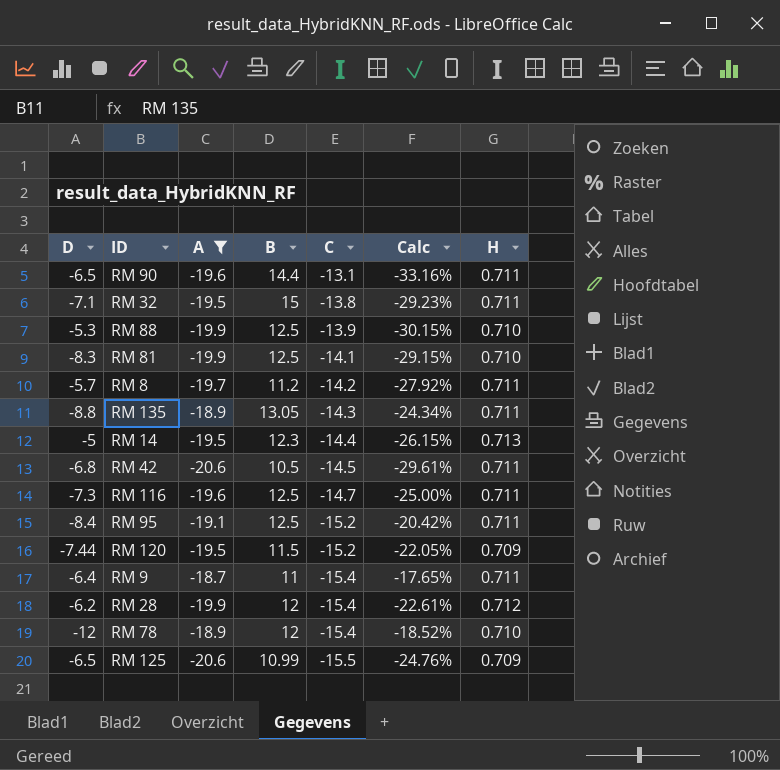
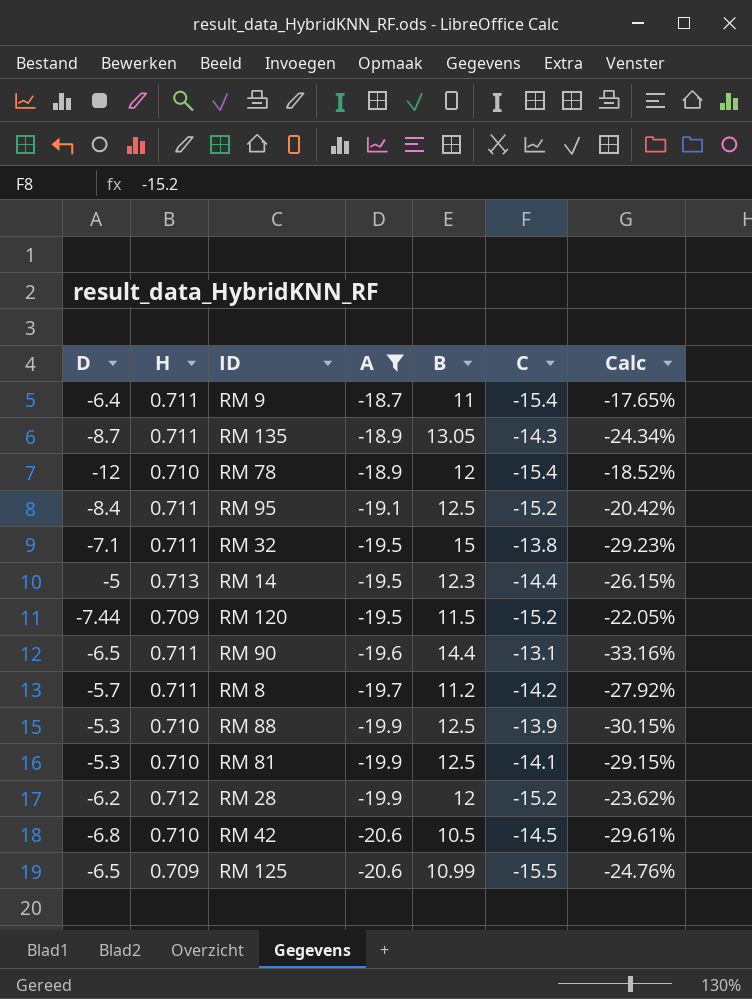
row order: C descending -> A descending
column H | position: 7 -> 2
row RM 116: -7.3 | -19.6 | 12.5 | -14.7 | -25.00% | 0.711 -> none
RM 135 | D: -8.8 -> -8.7
RM 81 | D: -8.3 -> -5.3
RM 28 | C: -15.4 -> -15.2
RM 28 | Calc: -22.61% -> -23.62%
RM 42 | H: 0.711 -> 0.710

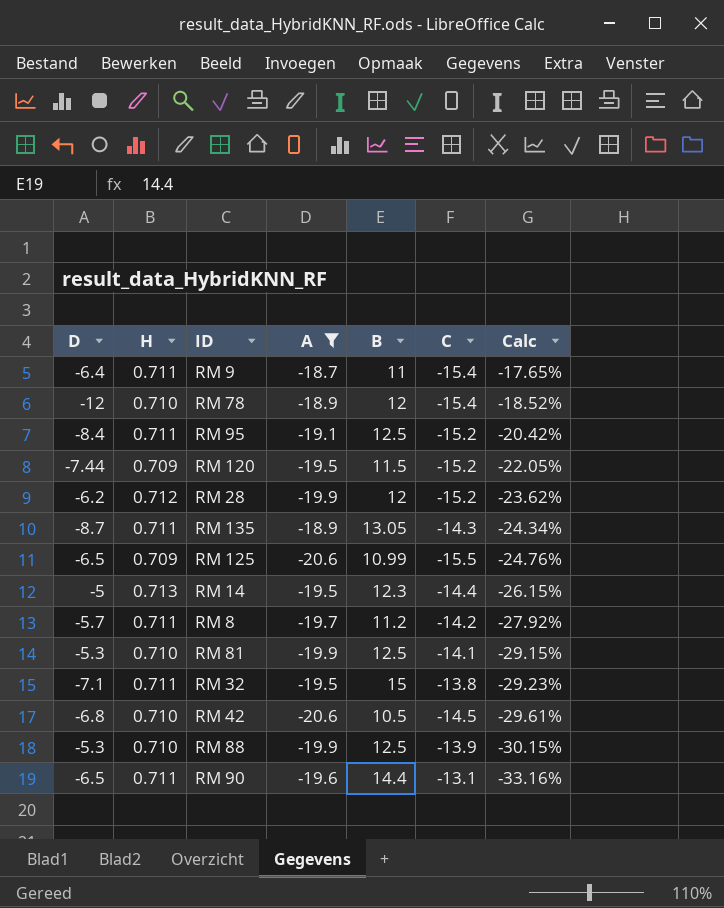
row order: A descending -> Calc descending

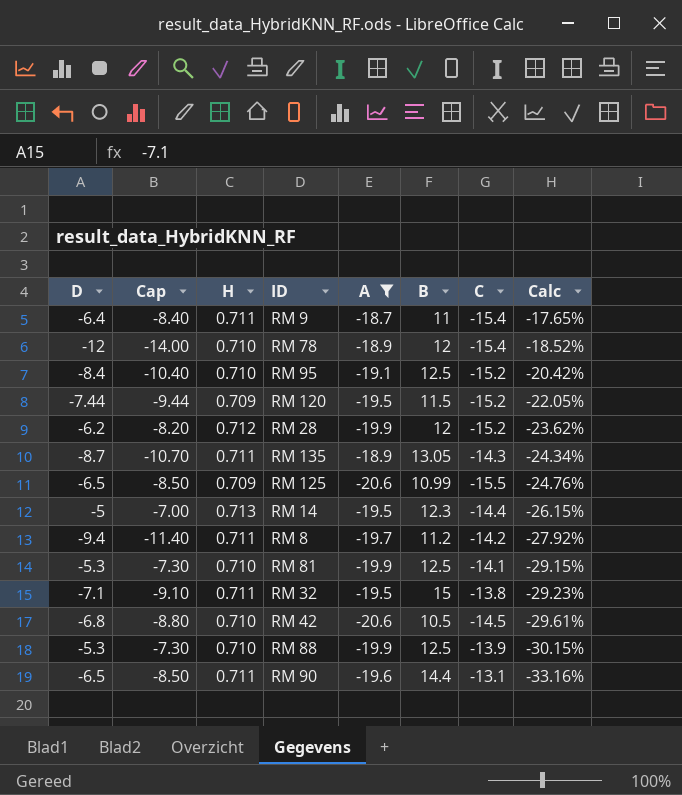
column Cap | formula: none -> [D] - 2
RM 95 | H: 0.711 -> 0.710
RM 8 | D: -5.7 -> -9.4

